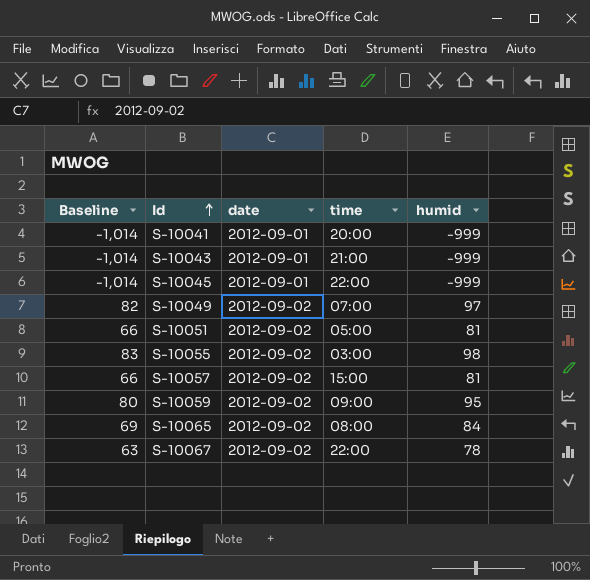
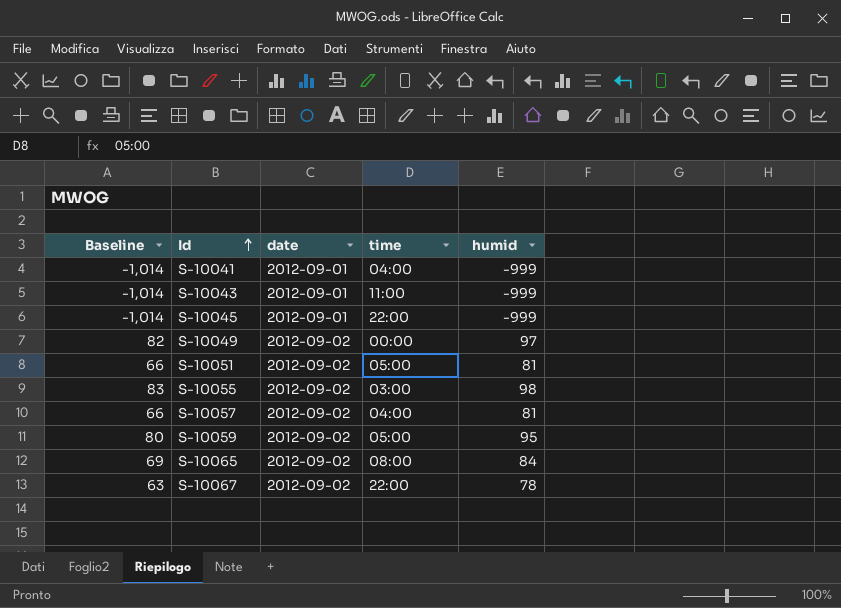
S-10041 | time: 20:00 -> 04:00
S-10043 | time: 21:00 -> 11:00
S-10049 | time: 07:00 -> 00:00
S-10057 | time: 15:00 -> 04:00
S-10059 | time: 09:00 -> 05:00

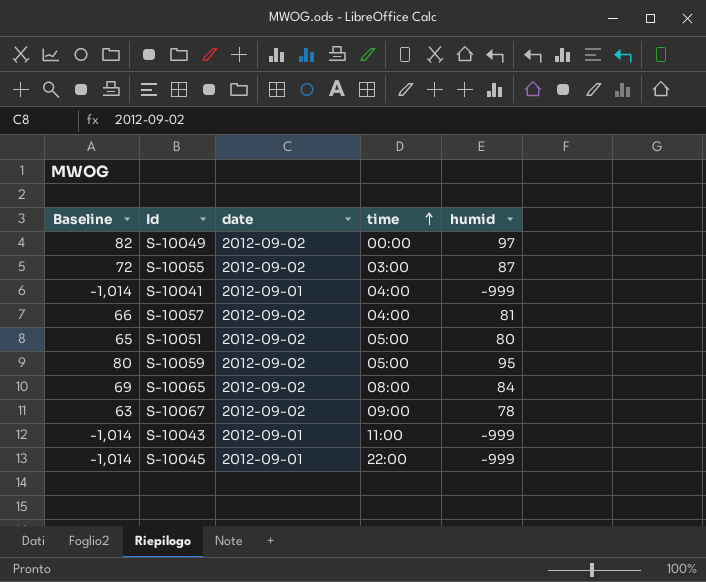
row order: Id ascending -> time ascending
S-10055 | Baseline: 83 -> 72
S-10055 | humid: 98 -> 87
S-10051 | Baseline: 66 -> 65
S-10051 | humid: 81 -> 80
S-10067 | time: 22:00 -> 09:00

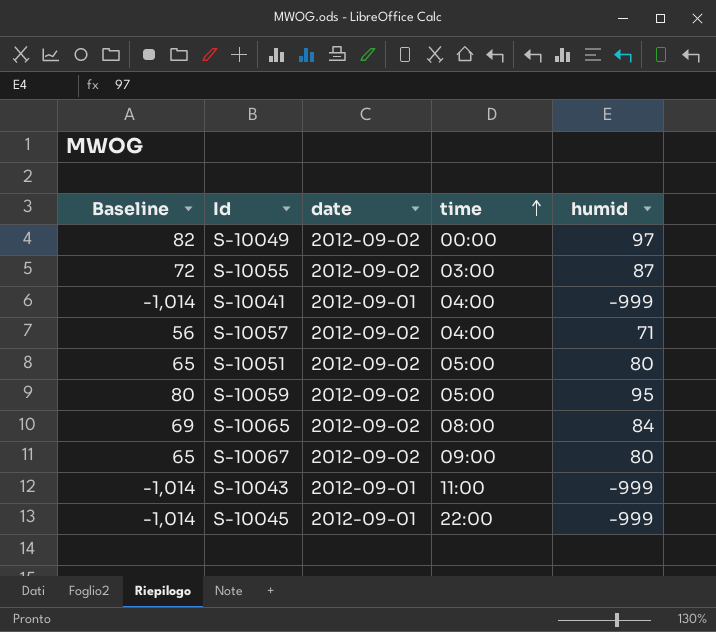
S-10057 | Baseline: 66 -> 56
S-10057 | humid: 81 -> 71
S-10067 | Baseline: 63 -> 65
S-10067 | humid: 78 -> 80

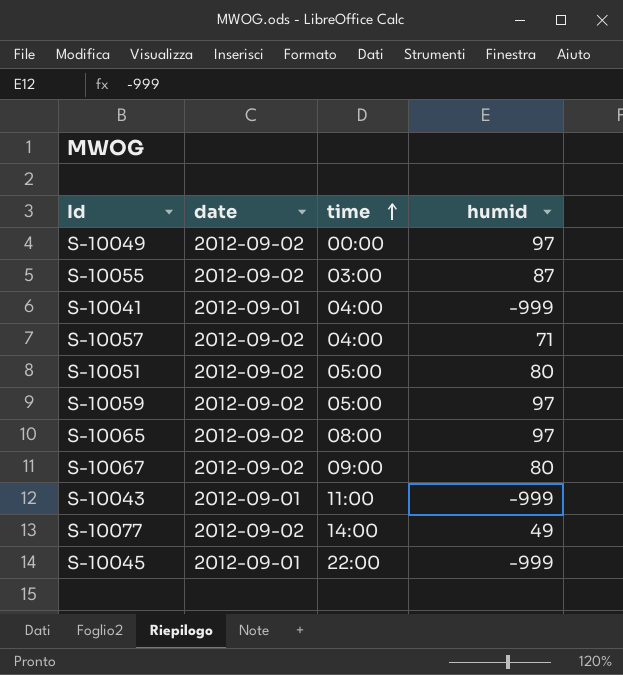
column Baseline | formula: [humid] - 15 -> none
S-10059 | humid: 95 -> 97
S-10065 | humid: 84 -> 97
row S-10077: none -> 2012-09-02 | 14:00 | 49

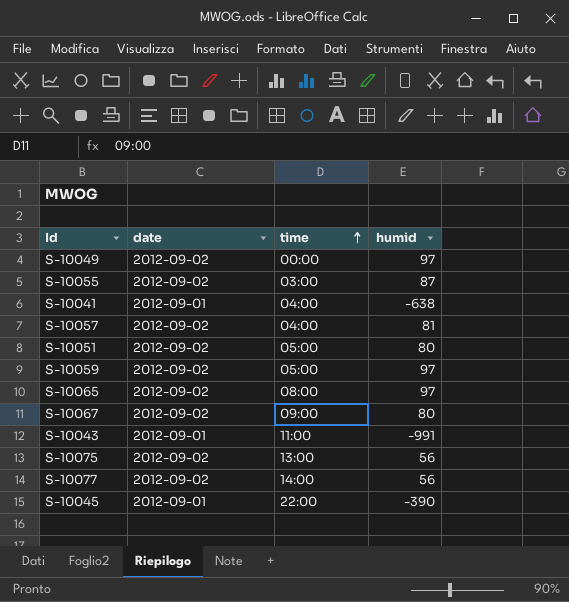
S-10041 | humid: -999 -> -638
S-10057 | humid: 71 -> 81
S-10043 | humid: -999 -> -991
row S-10075: none -> 2012-09-02 | 13:00 | 56
S-10077 | humid: 49 -> 56
S-10045 | humid: -999 -> -390

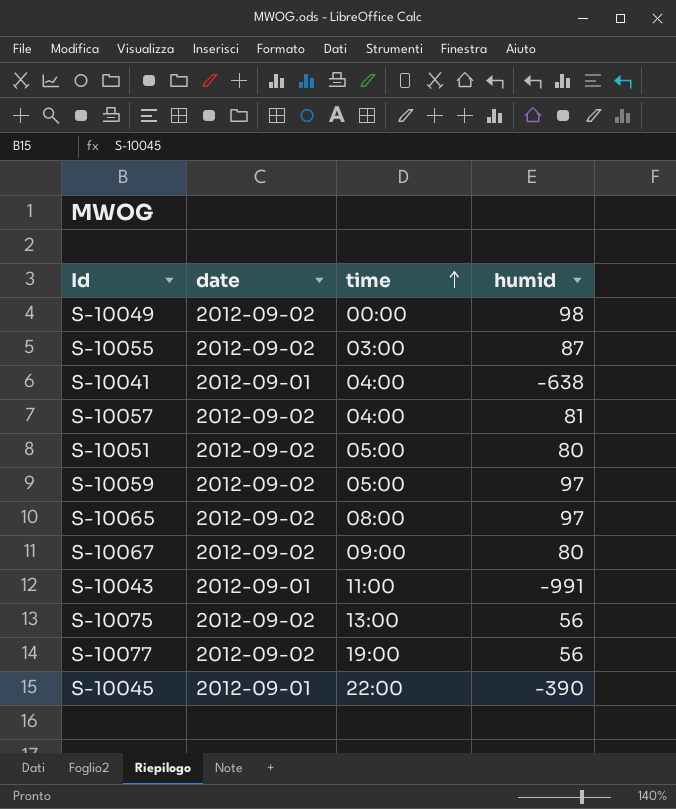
S-10049 | humid: 97 -> 98
S-10077 | time: 14:00 -> 19:00

